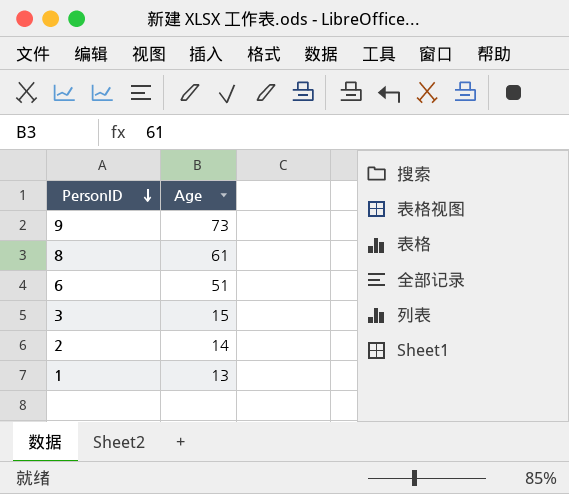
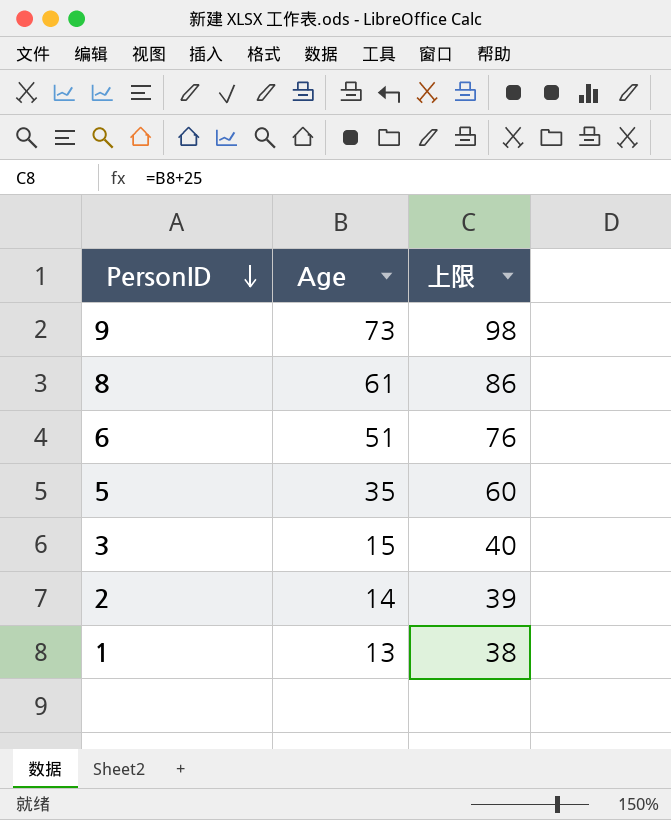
column 上限 | formula: none -> [Age] + 25
row 5: none -> 35 | 60

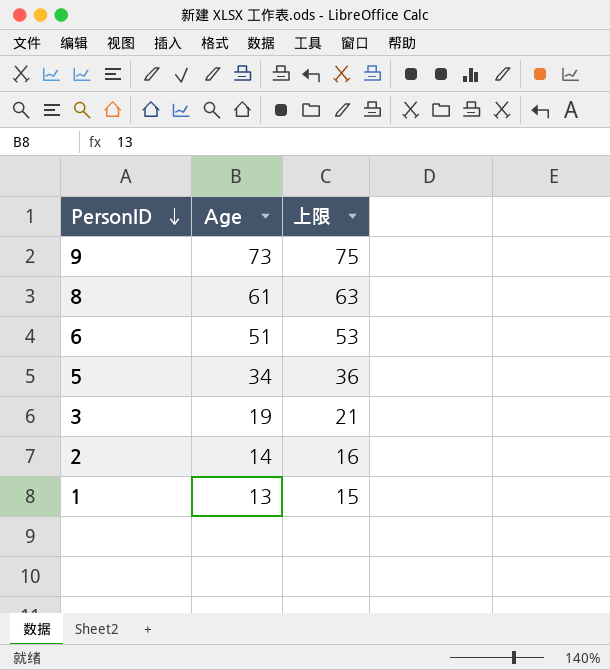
column 上限 | formula: [Age] + 25 -> [Age] + 2
5 | Age: 35 -> 34
3 | Age: 15 -> 19

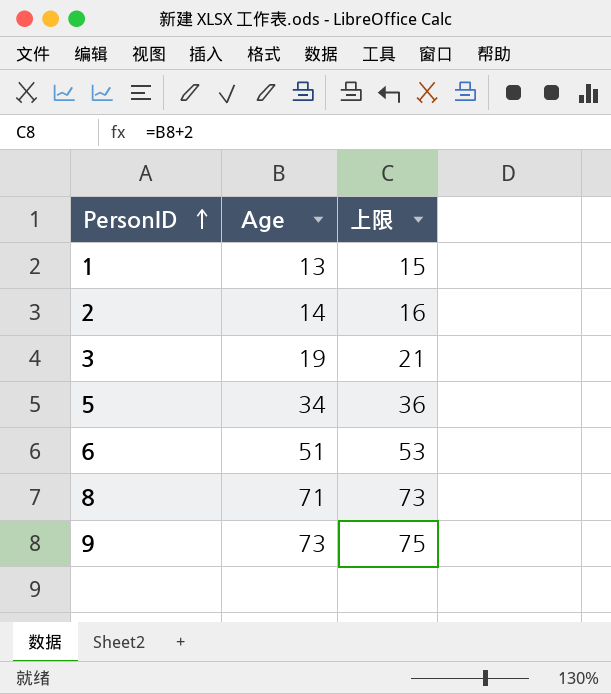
row order: PersonID descending -> PersonID ascending
8 | Age: 61 -> 71
8 | 上限: 63 -> 73

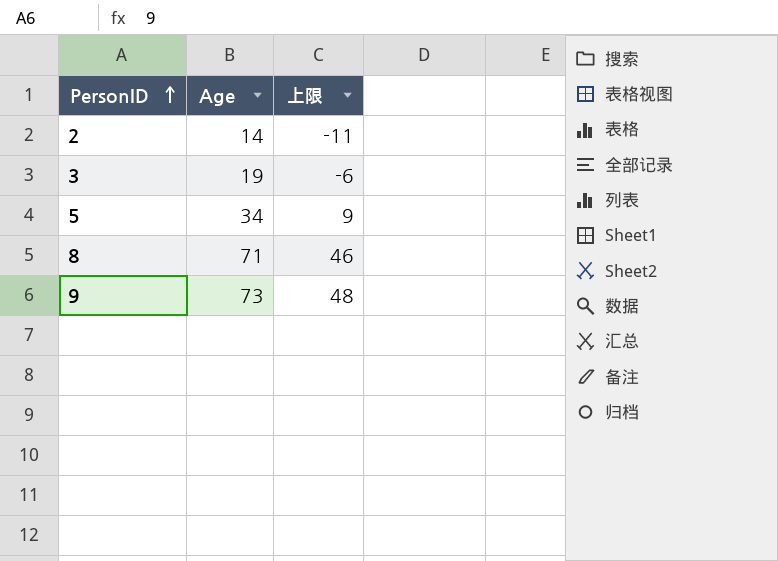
column 上限 | formula: [Age] + 2 -> [Age] - 25
row 1: 13 | 15 -> none
row 6: 51 | 53 -> none

